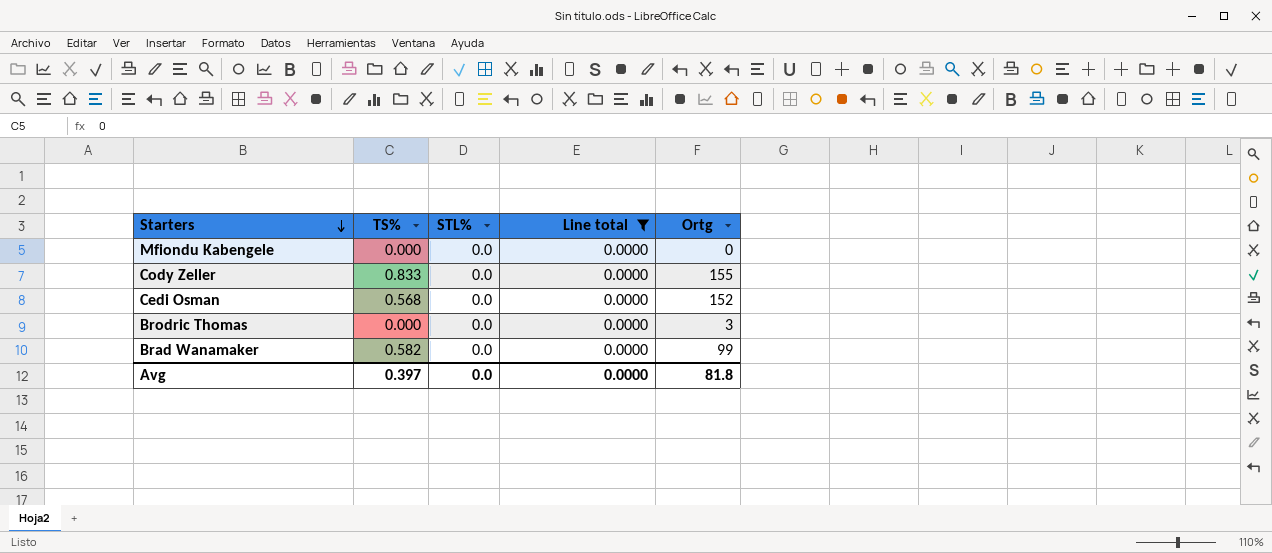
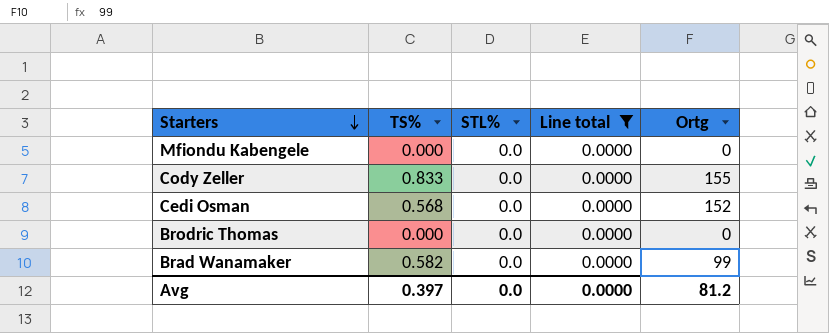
Brodric Thomas | Ortg: 3 -> 0
Avg | Ortg: 81.8 -> 81.2

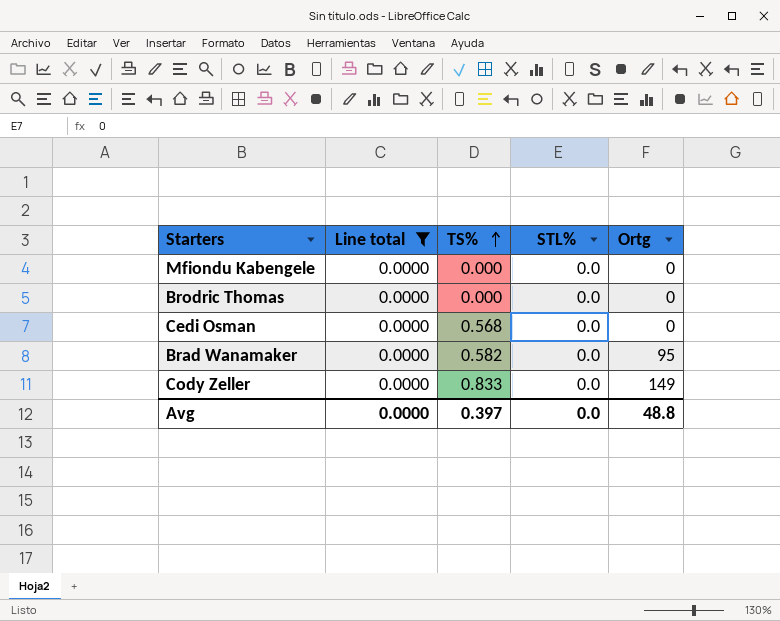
row order: Starters descending -> TS% ascending
column Line total | position: 4 -> 2
Cedi Osman | Ortg: 152 -> 0
Brad Wanamaker | Ortg: 99 -> 95
Cody Zeller | Ortg: 155 -> 149
Avg | Ortg: 81.2 -> 48.8

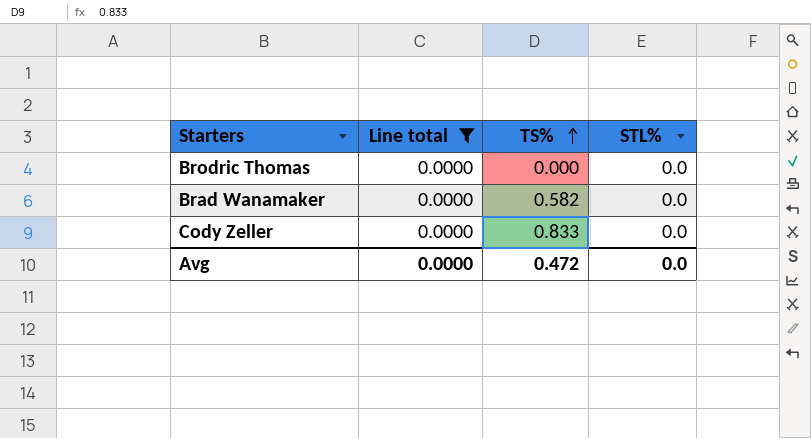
column Ortg | position: 5 -> none
row Mfiondu Kabengele: 0.0000 | 0.000 | 0.0 | 0 -> none
row Cedi Osman: 0.0000 | 0.568 | 0.0 | 0 -> none
Avg | TS%: 0.397 -> 0.472

